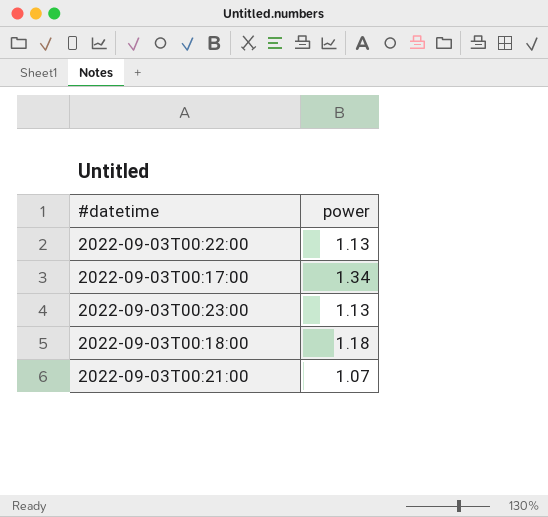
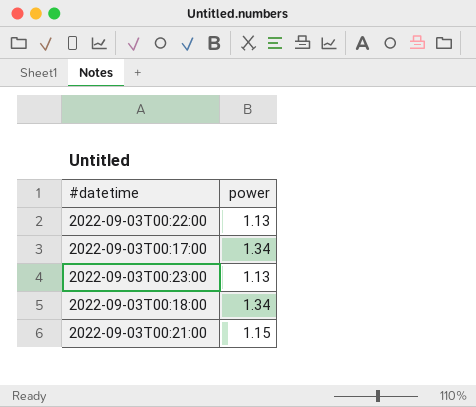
2022-09-03T00:18:00 | power: 1.18 -> 1.34
2022-09-03T00:21:00 | power: 1.07 -> 1.15

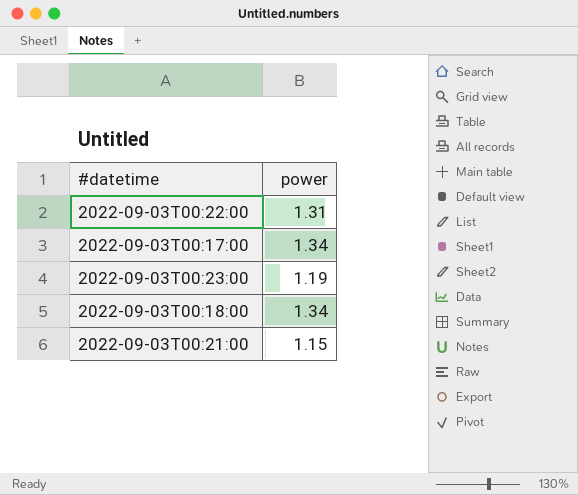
2022-09-03T00:22:00 | power: 1.13 -> 1.31
2022-09-03T00:23:00 | power: 1.13 -> 1.19

